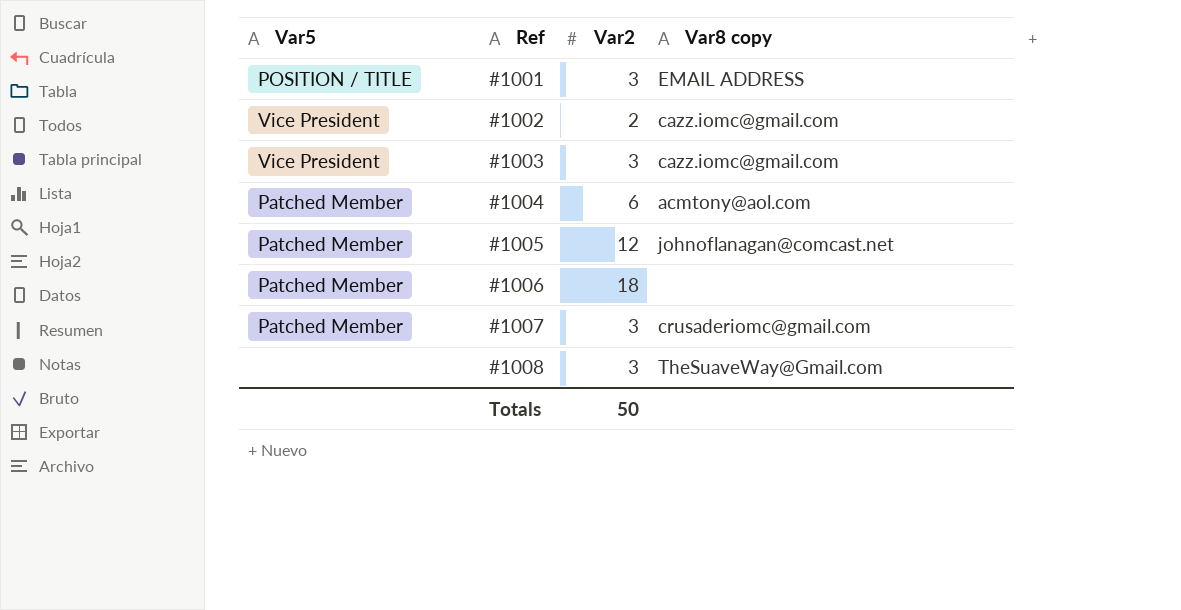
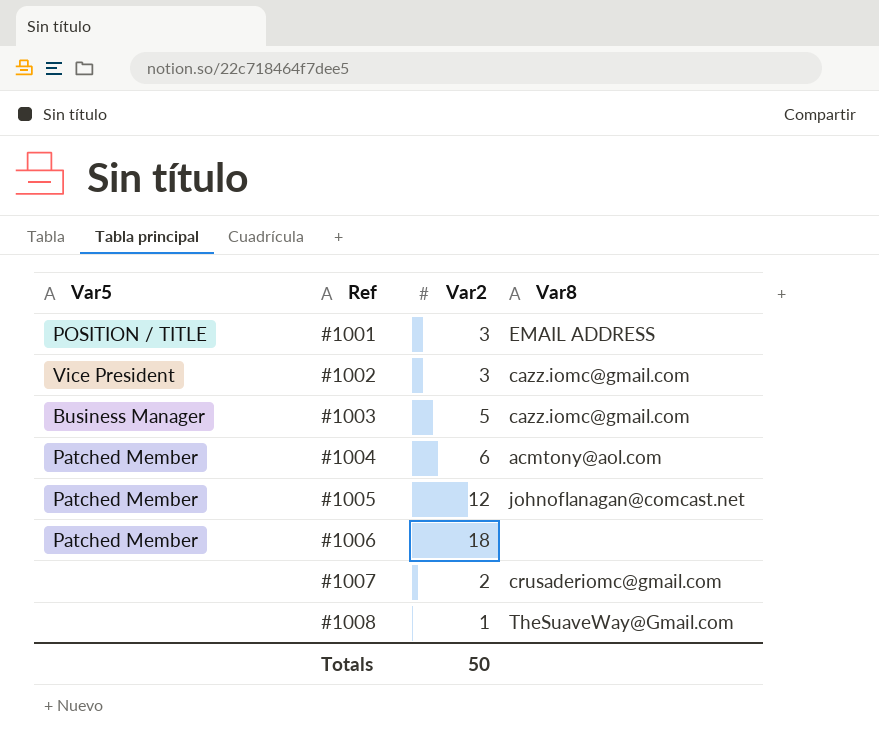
column name: Var8 copy -> Var8
#1002 | Var2: 2 -> 3
#1003 | Var5: Vice President -> Business Manager
#1003 | Var2: 3 -> 5
#1007 | Var5: Patched Member -> none
#1007 | Var2: 3 -> 2
#1008 | Var2: 3 -> 1

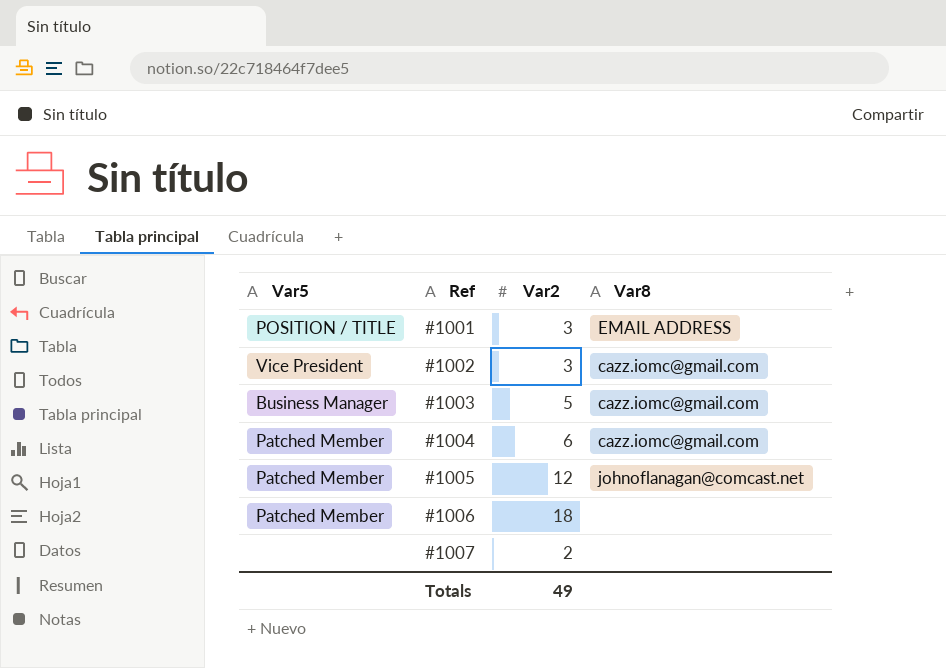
row #1008: none | 1 | TheSuaveWay@Gmail.com -> none
#1004 | Var8: acmtony@aol.com -> cazz.iomc@gmail.com
#1007 | Var8: crusaderiomc@gmail.com -> none
Totals | Var2: 50 -> 49

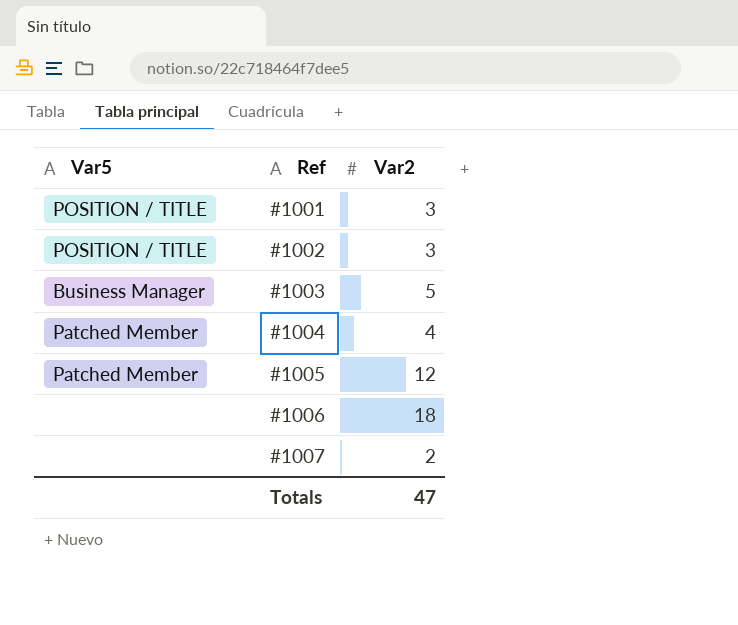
column Var8 | position: 4 -> none
#1002 | Var5: Vice President -> POSITION / TITLE
#1004 | Var2: 6 -> 4
#1006 | Var5: Patched Member -> none
Totals | Var2: 49 -> 47

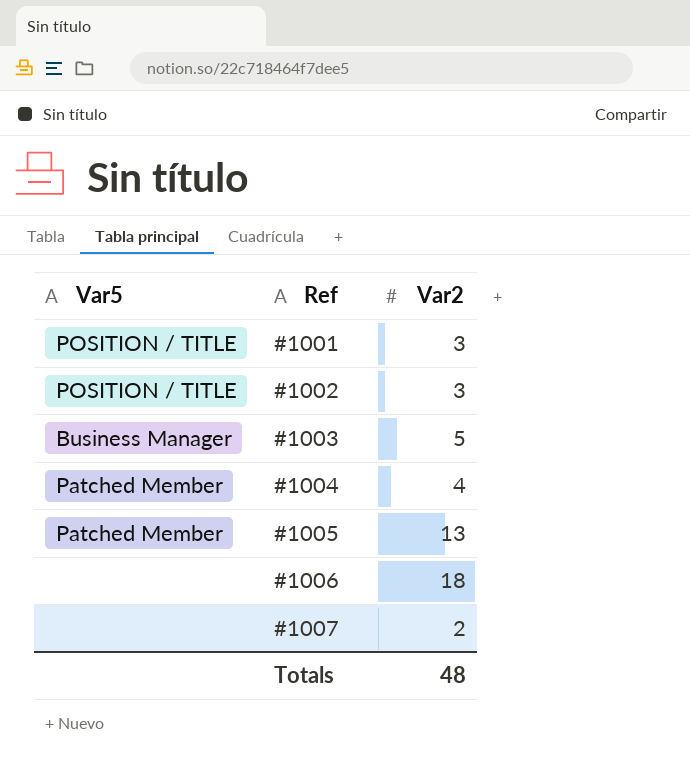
#1005 | Var2: 12 -> 13
Totals | Var2: 47 -> 48

